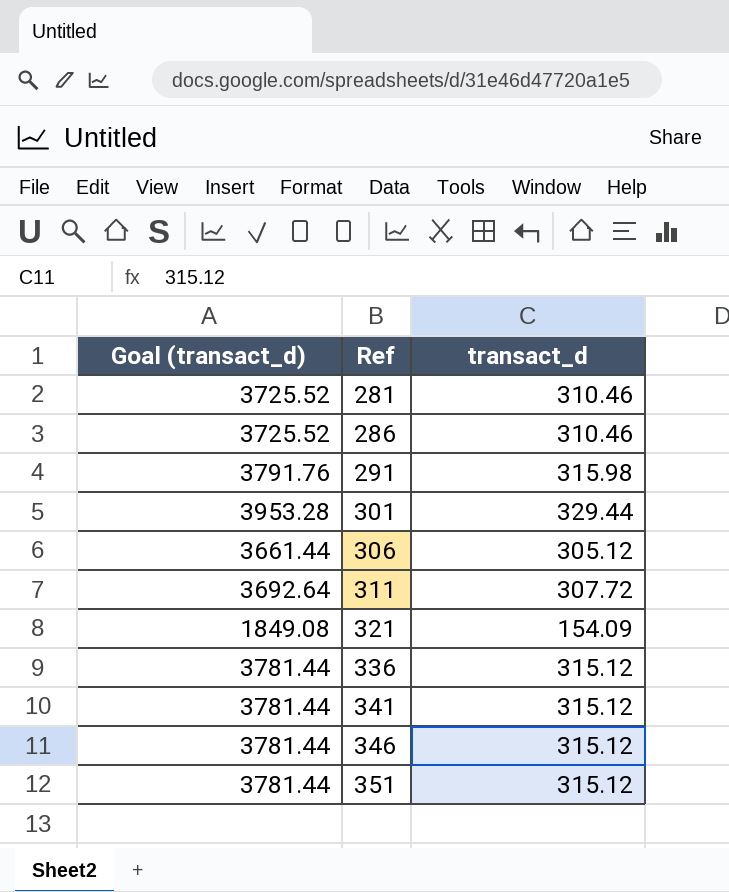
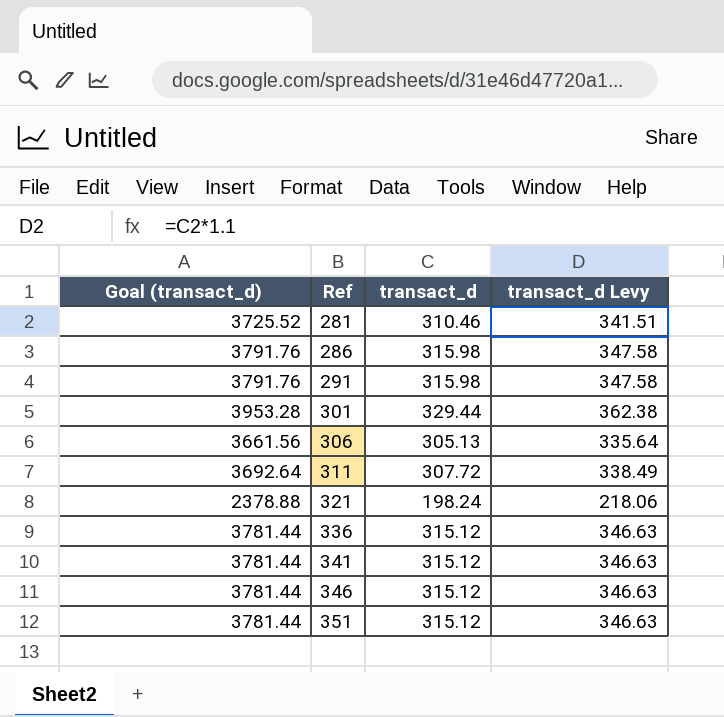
column transact_d Levy | formula: none -> [transact_d] * 1.1
286 | Goal (transact_d): 3725.52 -> 3791.76
286 | transact_d: 310.46 -> 315.98
306 | Goal (transact_d): 3661.44 -> 3661.56
306 | transact_d: 305.12 -> 305.13
321 | Goal (transact_d): 1849.08 -> 2378.88
321 | transact_d: 154.09 -> 198.24

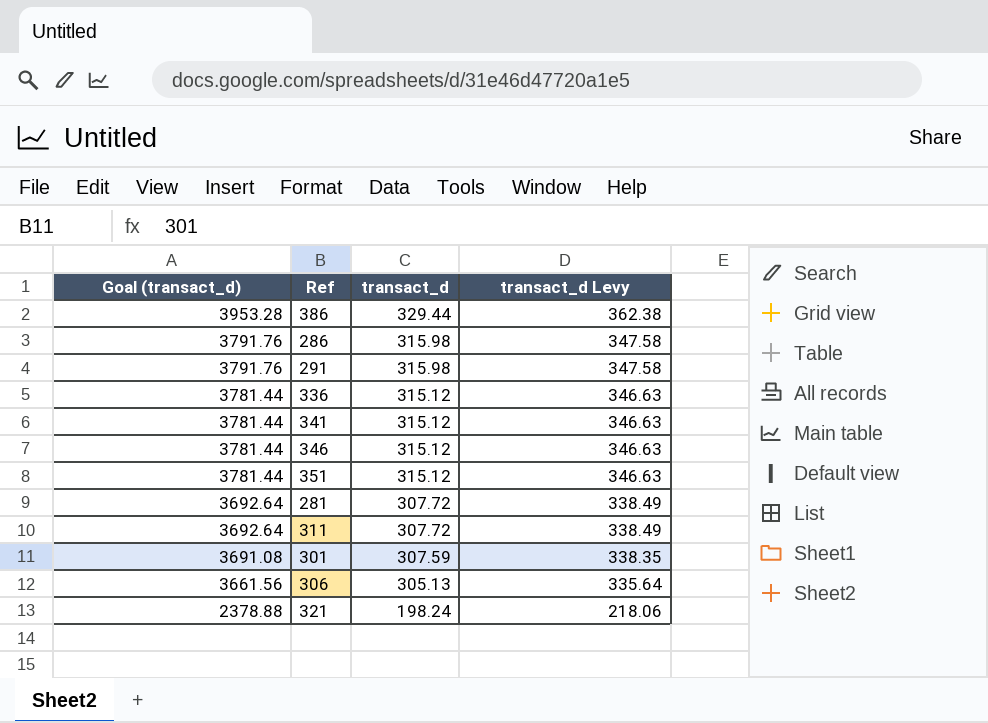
row order: Ref ascending -> Goal (transact_d) descending
row 386: none -> 3953.28 | 329.44 | 362.38
281 | Goal (transact_d): 3725.52 -> 3692.64
281 | transact_d: 310.46 -> 307.72
281 | transact_d Levy: 341.51 -> 338.49
301 | Goal (transact_d): 3953.28 -> 3691.08
301 | transact_d: 329.44 -> 307.59
301 | transact_d Levy: 362.38 -> 338.35

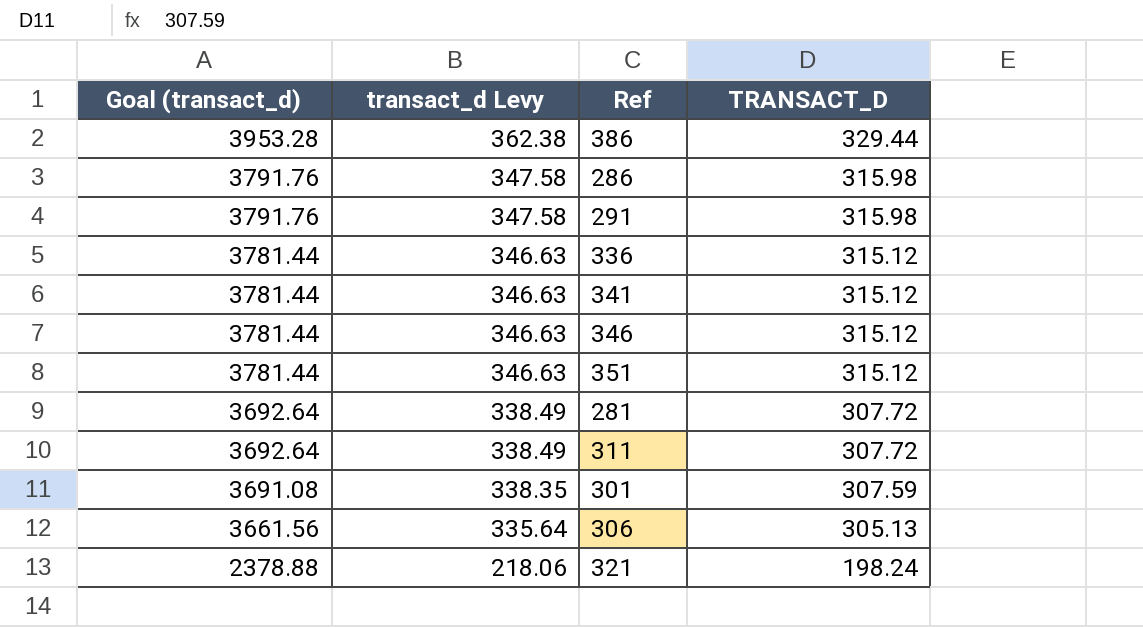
column transact_d Levy | position: 4 -> 2
column name: transact_d -> TRANSACT_D

